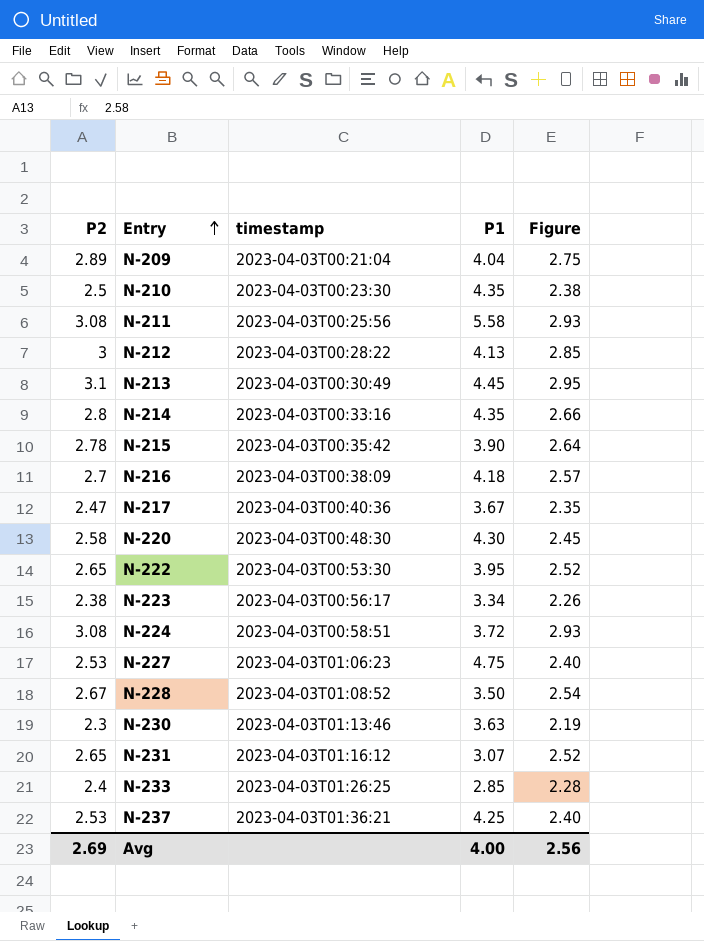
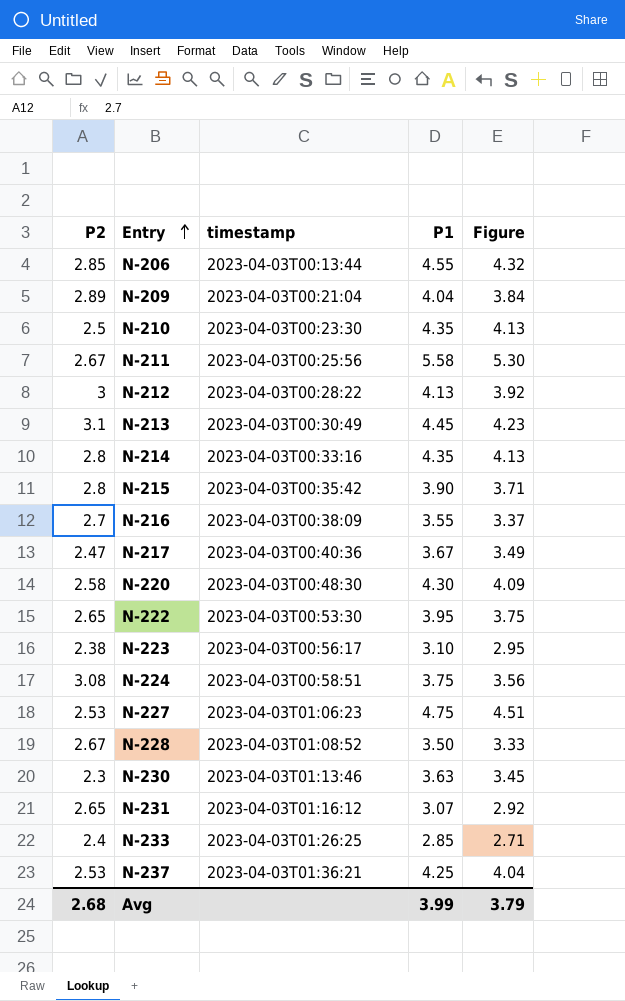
column Figure | formula: [P2] * 0.95 -> [P1] * 0.95
row N-206: none -> 2.85 | 2023-04-03T00:13:44 | 4.55 | 4.32
N-211 | P2: 3.08 -> 2.67
N-215 | P2: 2.78 -> 2.8
N-216 | P1: 4.18 -> 3.55
N-223 | P1: 3.34 -> 3.10
N-224 | P1: 3.72 -> 3.75
Avg | P2: 2.69 -> 2.68
Avg | P1: 4.00 -> 3.99
Avg | Figure: 2.56 -> 3.79

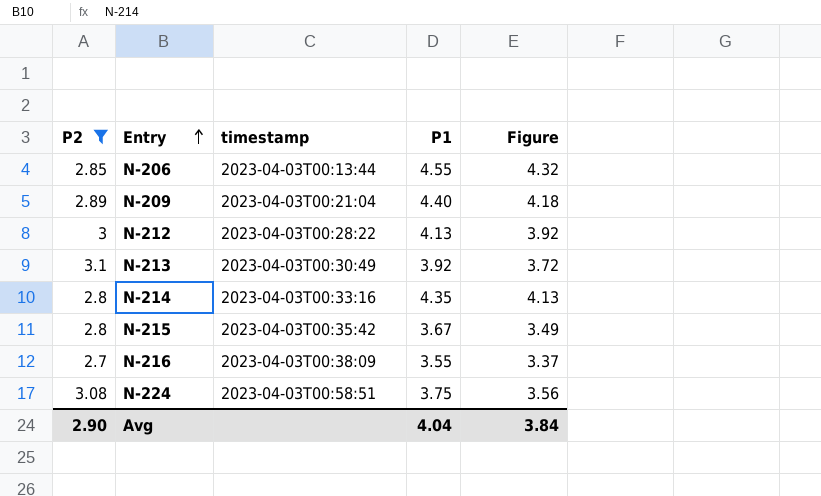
filter: none -> P2 >= 2.7
N-209 | P1: 4.04 -> 4.40
N-209 | Figure: 3.84 -> 4.18
N-213 | P1: 4.45 -> 3.92
N-213 | Figure: 4.23 -> 3.72
N-215 | P1: 3.90 -> 3.67
N-215 | Figure: 3.71 -> 3.49
Avg | P2: 2.68 -> 2.90
Avg | P1: 3.99 -> 4.04
Avg | Figure: 3.79 -> 3.84

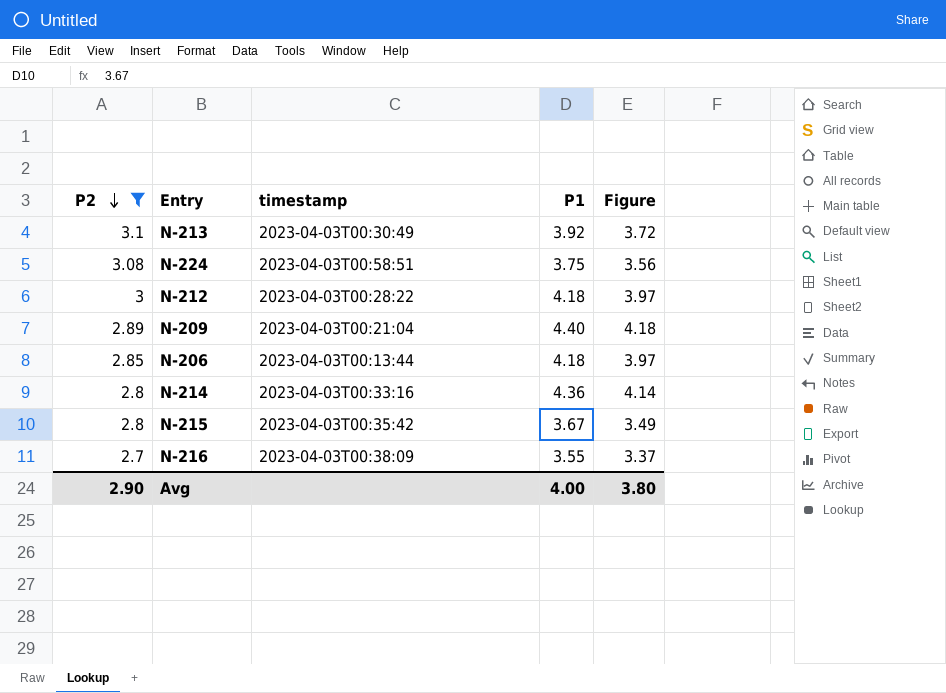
row order: Entry ascending -> P2 descending
N-212 | P1: 4.13 -> 4.18
N-212 | Figure: 3.92 -> 3.97
N-206 | P1: 4.55 -> 4.18
N-206 | Figure: 4.32 -> 3.97
N-214 | P1: 4.35 -> 4.36
N-214 | Figure: 4.13 -> 4.14
Avg | P1: 4.04 -> 4.00
Avg | Figure: 3.84 -> 3.80

